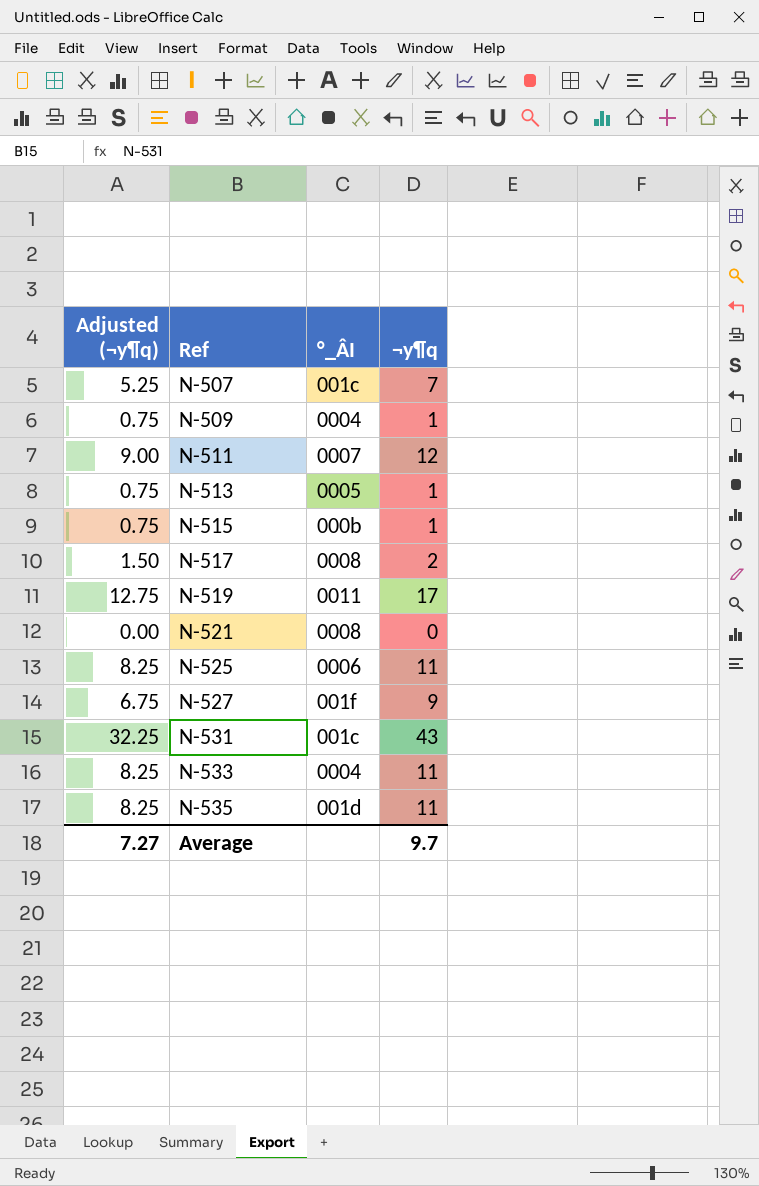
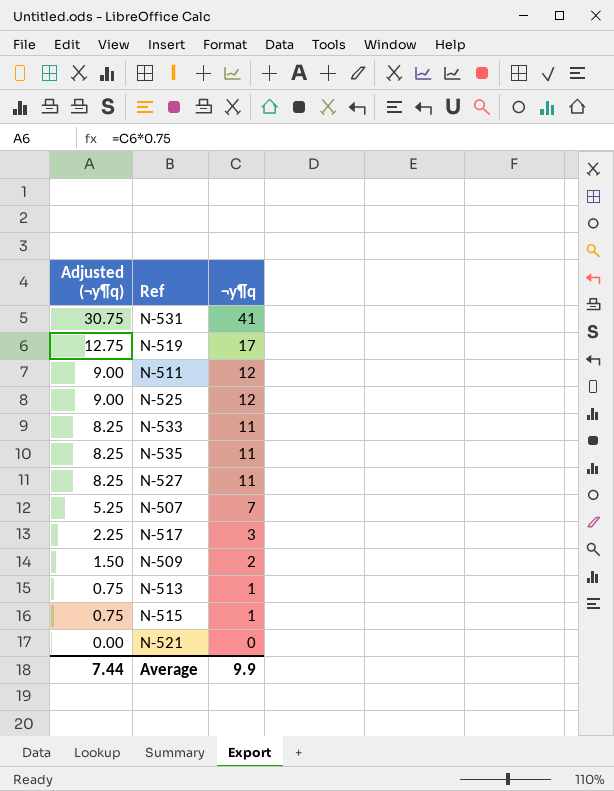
row order: Ref ascending -> Adjusted (¬y¶q) descending
column °_ÂI | position: 3 -> none
N-531 | Adjusted (¬y¶q): 32.25 -> 30.75
N-531 | ¬y¶q: 43 -> 41
N-525 | Adjusted (¬y¶q): 8.25 -> 9.00
N-525 | ¬y¶q: 11 -> 12
N-527 | Adjusted (¬y¶q): 6.75 -> 8.25
N-527 | ¬y¶q: 9 -> 11
N-517 | Adjusted (¬y¶q): 1.50 -> 2.25
N-517 | ¬y¶q: 2 -> 3
N-509 | Adjusted (¬y¶q): 0.75 -> 1.50
N-509 | ¬y¶q: 1 -> 2
Average | Adjusted (¬y¶q): 7.27 -> 7.44
Average | ¬y¶q: 9.7 -> 9.9

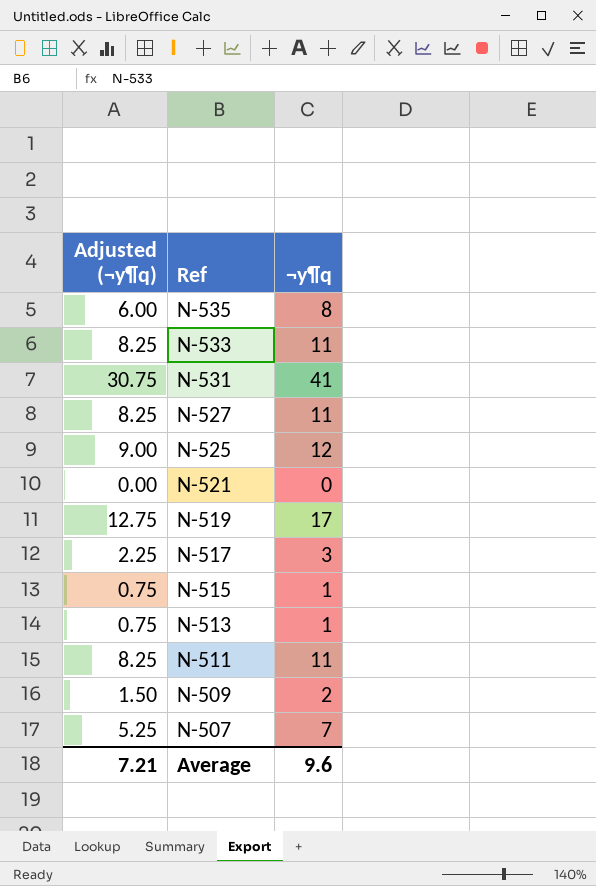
row order: Adjusted (¬y¶q) descending -> Ref descending
N-535 | Adjusted (¬y¶q): 8.25 -> 6.00
N-535 | ¬y¶q: 11 -> 8
N-511 | Adjusted (¬y¶q): 9.00 -> 8.25
N-511 | ¬y¶q: 12 -> 11
Average | Adjusted (¬y¶q): 7.44 -> 7.21
Average | ¬y¶q: 9.9 -> 9.6

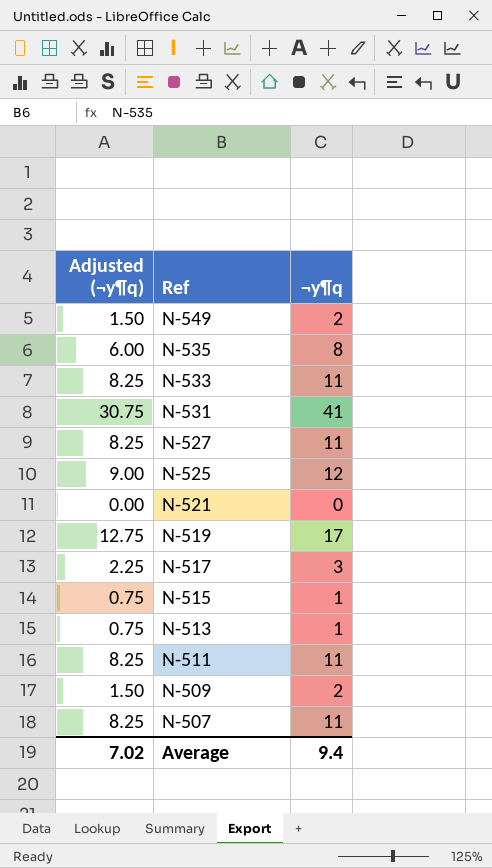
row N-549: none -> 1.50 | 2
N-507 | Adjusted (¬y¶q): 5.25 -> 8.25
N-507 | ¬y¶q: 7 -> 11
Average | Adjusted (¬y¶q): 7.21 -> 7.02
Average | ¬y¶q: 9.6 -> 9.4

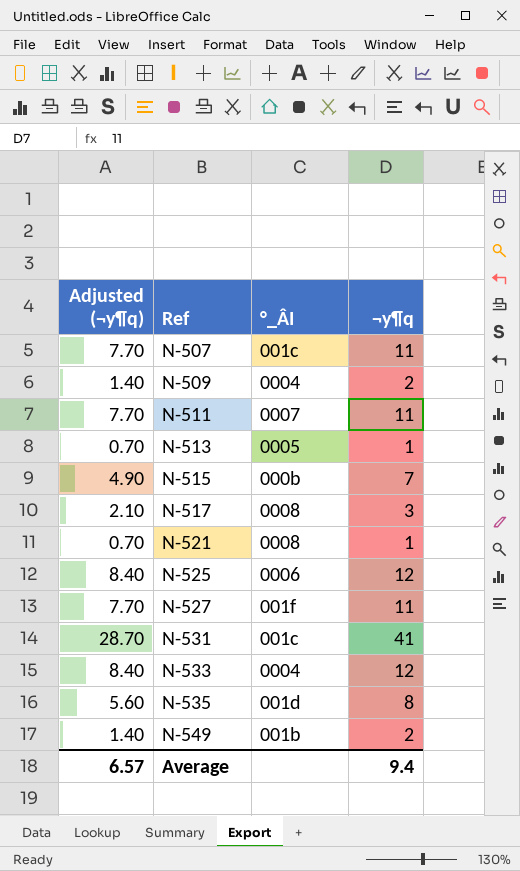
row order: Ref descending -> Ref ascending
column Adjusted (¬y¶q) | formula: [¬y¶q] * 0.75 -> [¬y¶q] * 0.7
column °_ÂI | position: none -> 3
row N-519: 12.75 | 17 -> none
N-515 | ¬y¶q: 1 -> 7
N-521 | ¬y¶q: 0 -> 1
N-533 | ¬y¶q: 11 -> 12
Average | Adjusted (¬y¶q): 7.02 -> 6.57

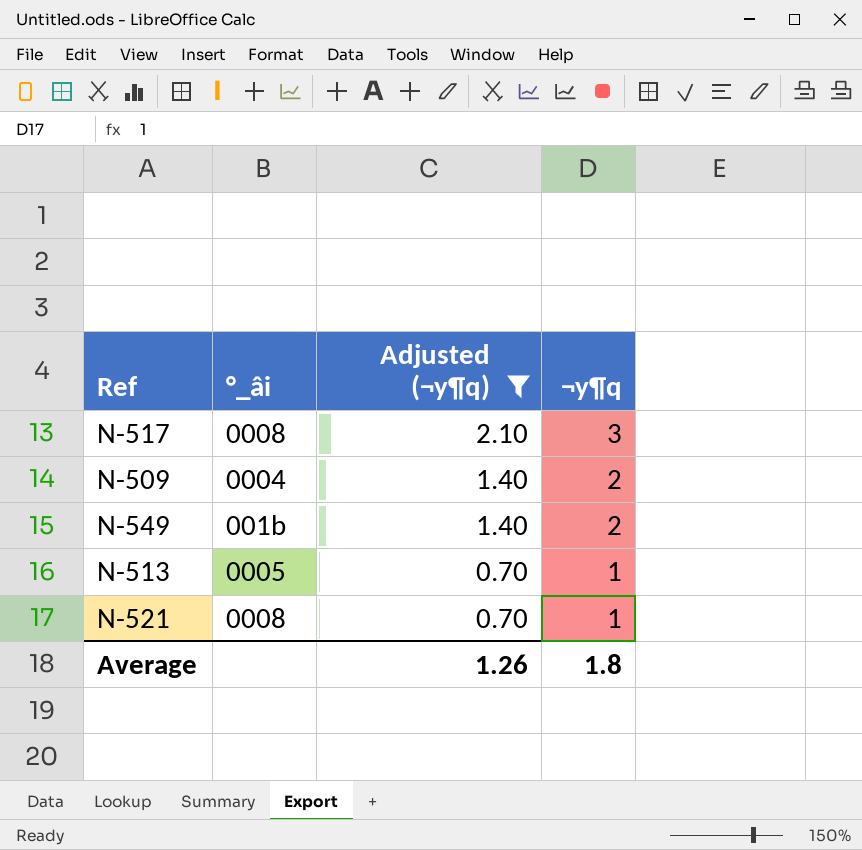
filter: none -> Adjusted (¬y¶q) <= 2.10
row order: Ref ascending -> Adjusted (¬y¶q) descending
column name: °_ÂI -> °_âi
column Adjusted (¬y¶q) | position: 1 -> 3
Average | Adjusted (¬y¶q): 6.57 -> 1.26
Average | ¬y¶q: 9.4 -> 1.8

